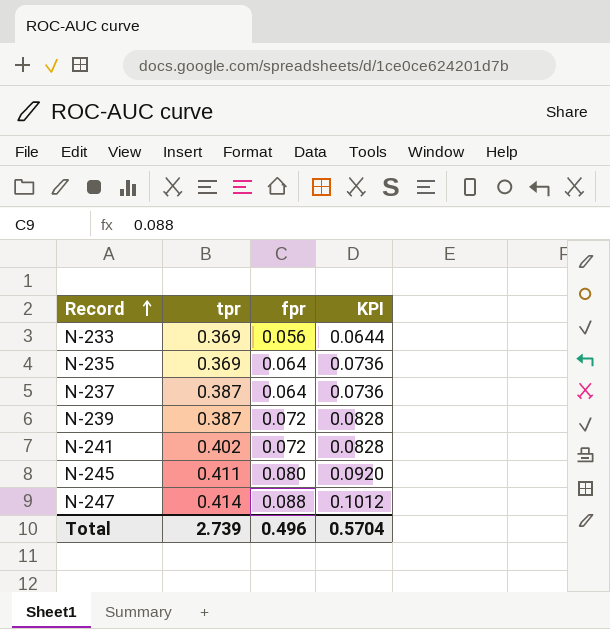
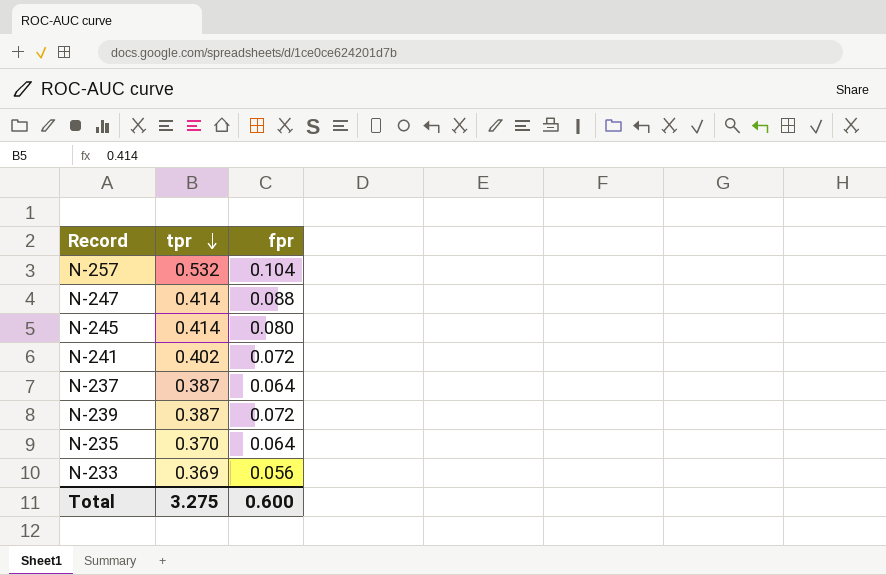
row order: Record ascending -> tpr descending
column KPI | formula: [fpr] * 1.15 -> none
row N-257: none -> 0.532 | 0.104
N-245 | tpr: 0.411 -> 0.414
N-235 | tpr: 0.369 -> 0.370
Total | tpr: 2.739 -> 3.275
Total | fpr: 0.496 -> 0.600

